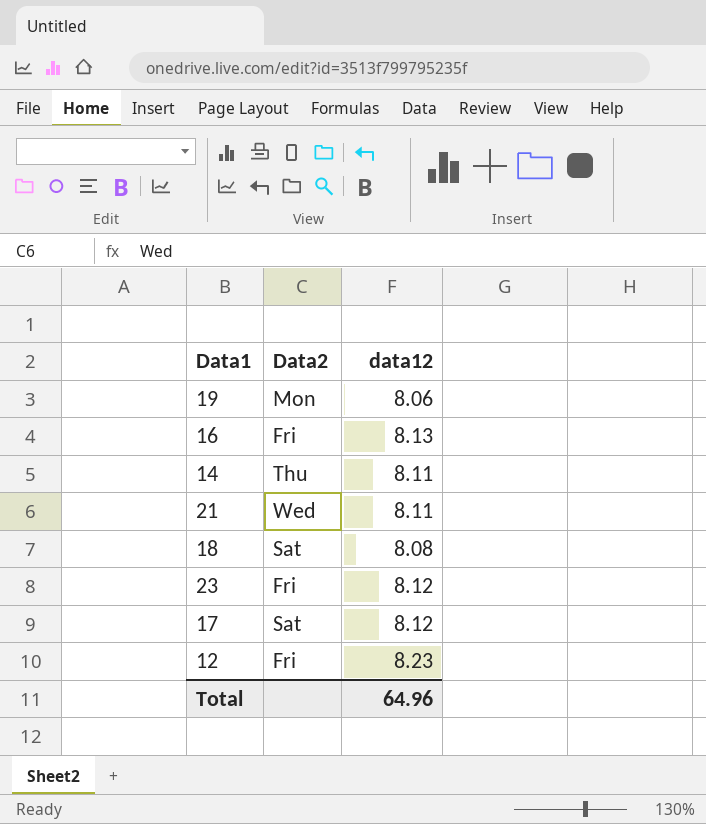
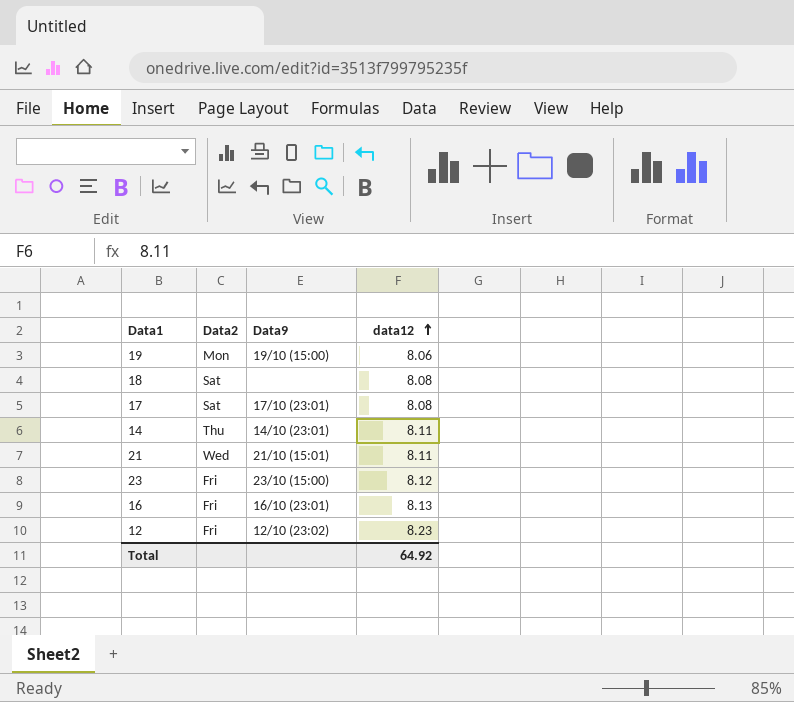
row order: none -> data12 ascending
column Data9 | position: none -> 3
17 | data12: 8.12 -> 8.08
Total | data12: 64.96 -> 64.92

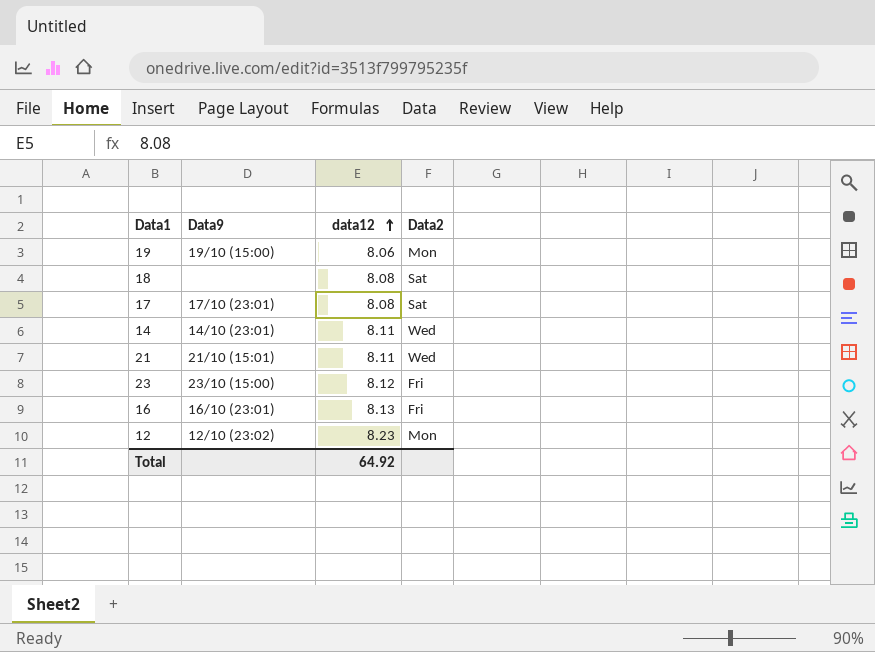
column Data2 | position: 2 -> 4
14 | Data2: Thu -> Wed
12 | Data2: Fri -> Mon

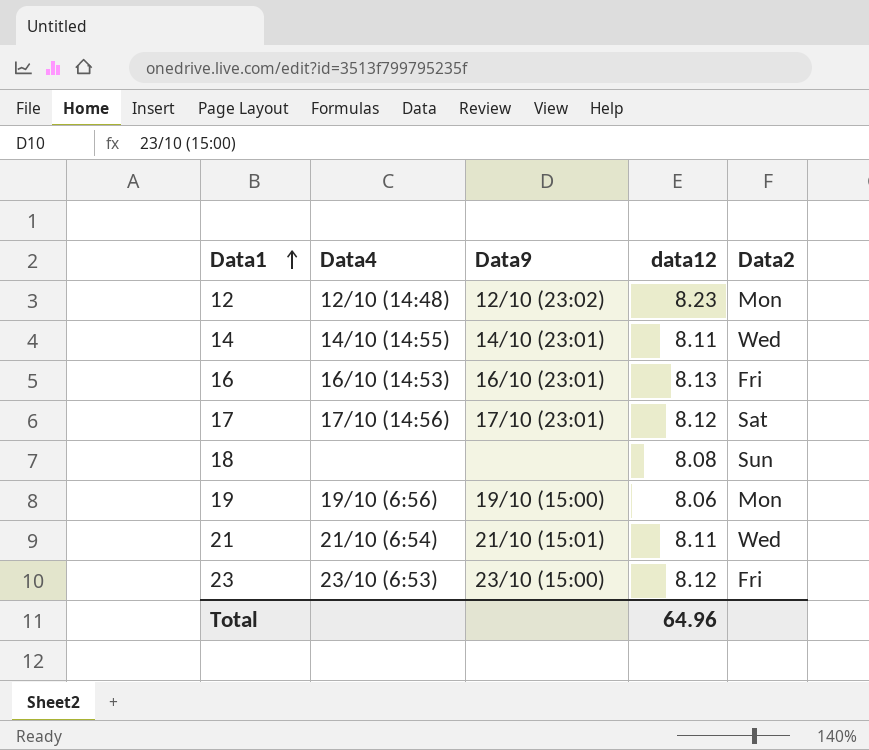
row order: data12 ascending -> Data1 ascending
column Data4 | position: none -> 2
17 | data12: 8.08 -> 8.12
18 | Data2: Sat -> Sun
Total | data12: 64.92 -> 64.96

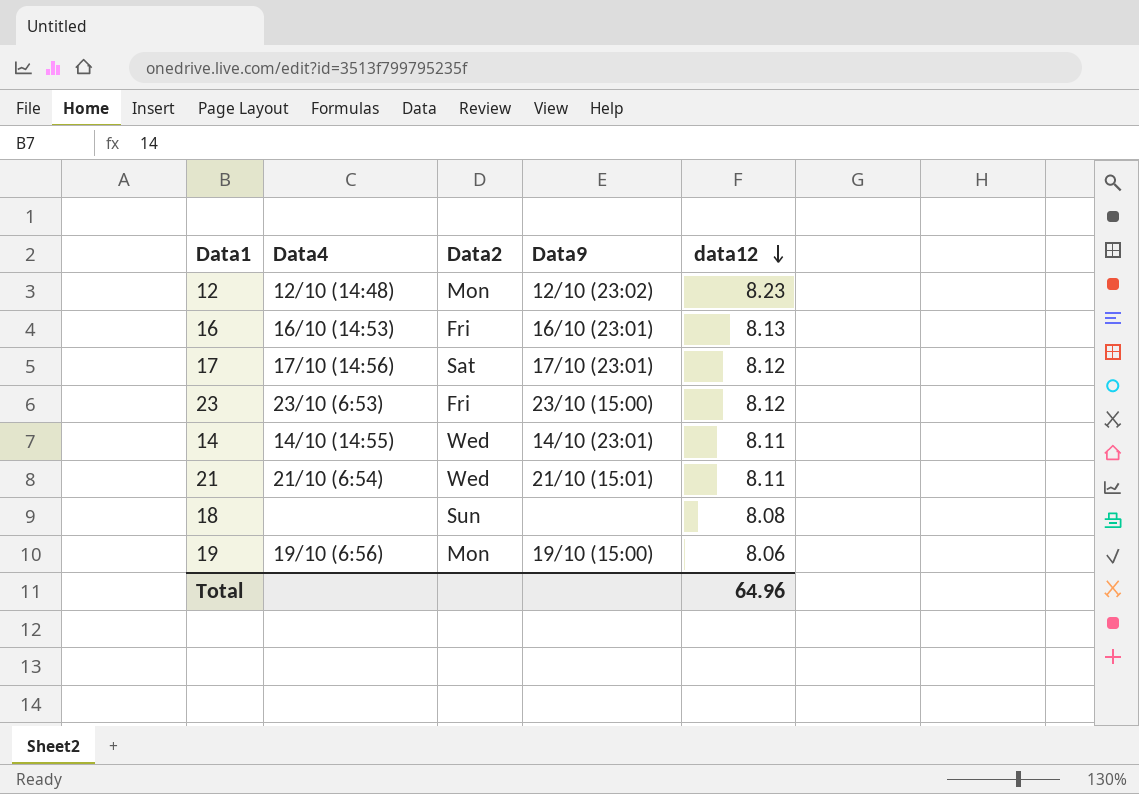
row order: Data1 ascending -> data12 descending
column Data2 | position: 5 -> 3

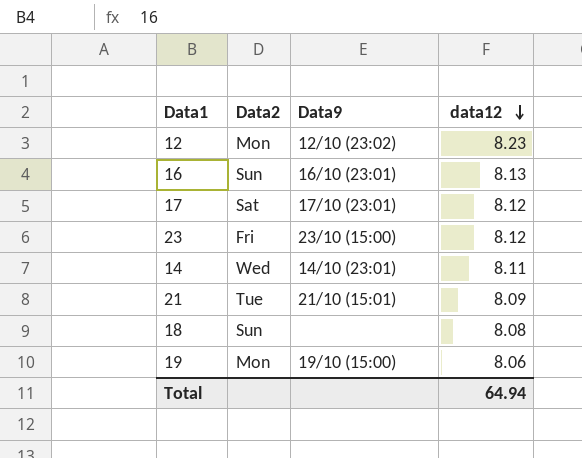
column Data4 | position: 2 -> none
16 | Data2: Fri -> Sun
21 | Data2: Wed -> Tue
21 | data12: 8.11 -> 8.09
Total | data12: 64.96 -> 64.94

